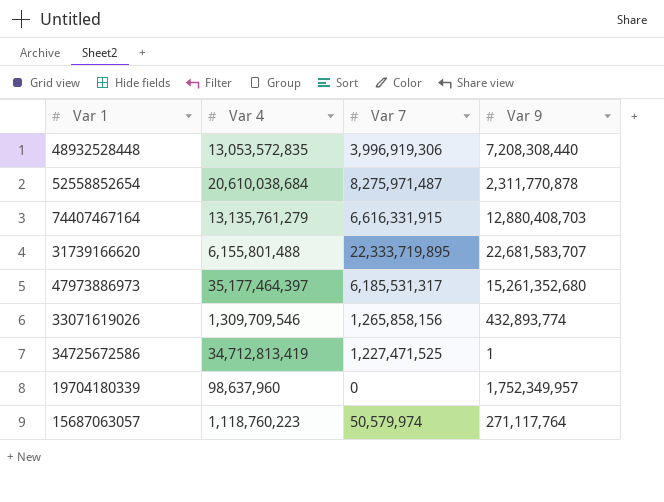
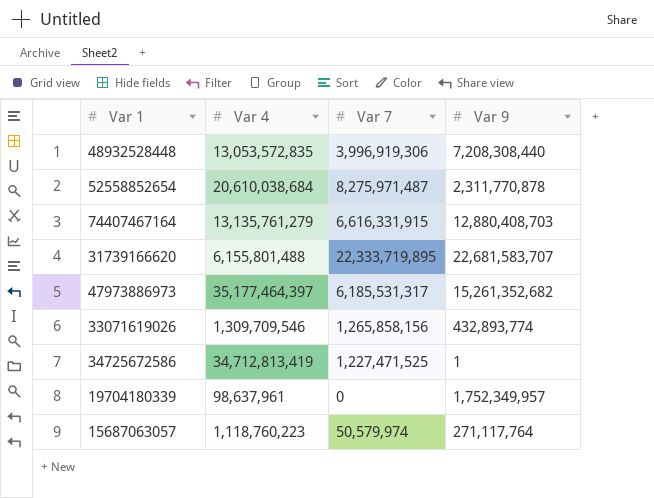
47973886973 | Var 9: 15,261,352,680 -> 15,261,352,682
19704180339 | Var 4: 98,637,960 -> 98,637,961

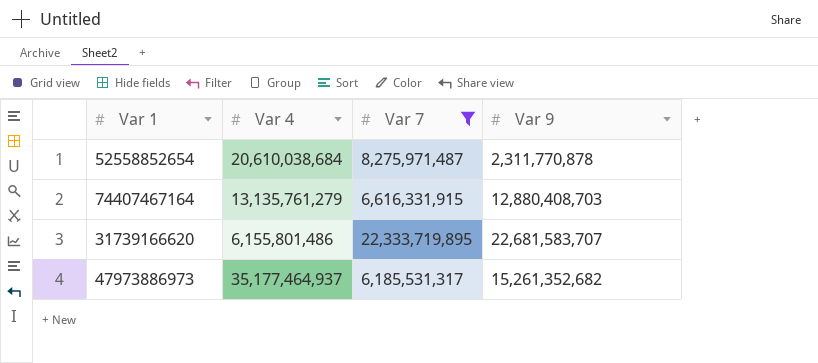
filter: none -> Var 7 >= 6,185,531,317
31739166620 | Var 4: 6,155,801,488 -> 6,155,801,486
47973886973 | Var 4: 35,177,464,397 -> 35,177,464,937

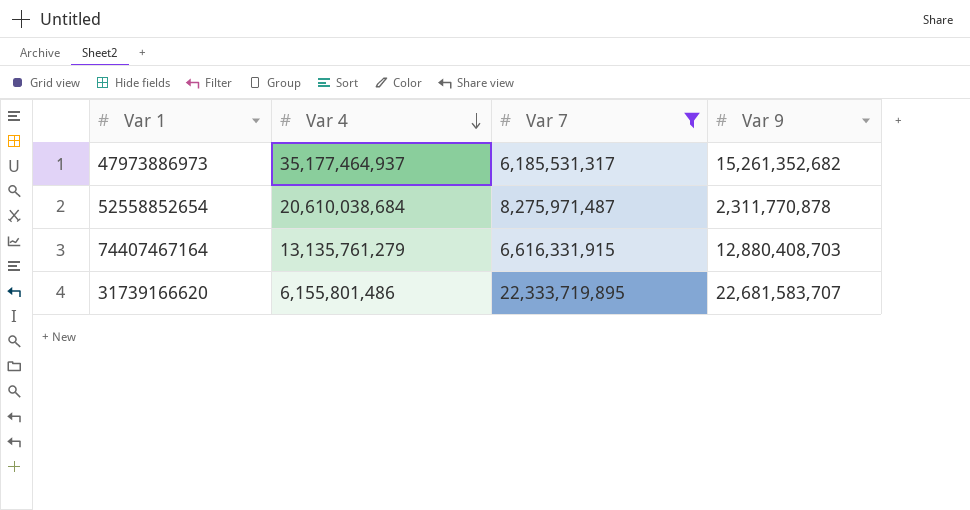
row order: none -> Var 4 descending

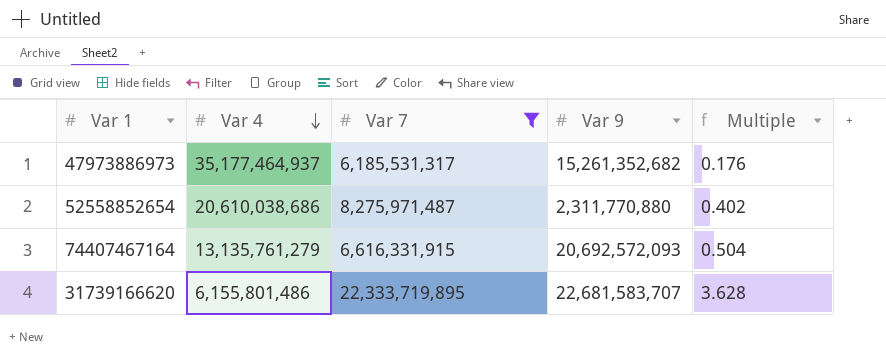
column Multiple | formula: none -> [Var 7] / [Var 4]
52558852654 | Var 4: 20,610,038,684 -> 20,610,038,686
52558852654 | Var 9: 2,311,770,878 -> 2,311,770,880
74407467164 | Var 9: 12,880,408,703 -> 20,692,572,093

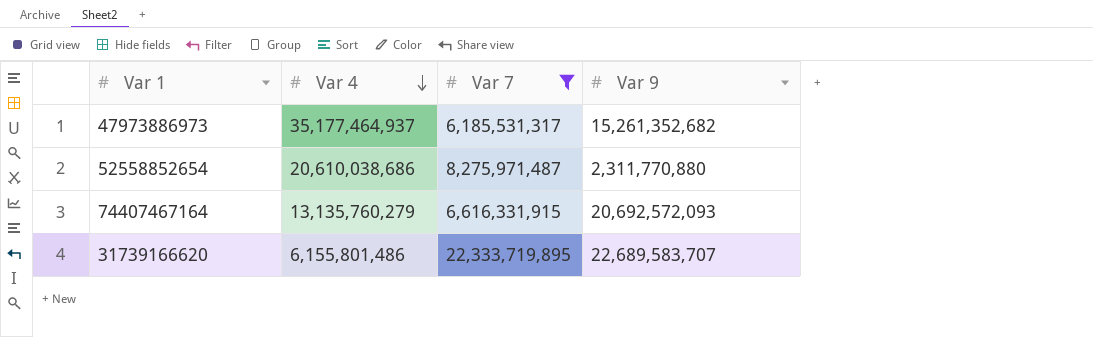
column Multiple | formula: [Var 7] / [Var 4] -> none
74407467164 | Var 4: 13,135,761,279 -> 13,135,760,279
31739166620 | Var 9: 22,681,583,707 -> 22,689,583,707

